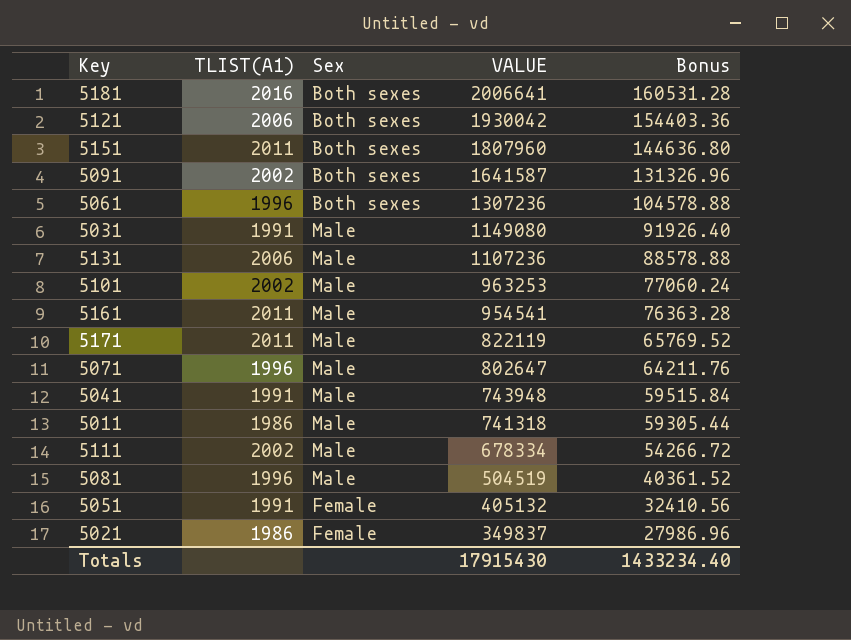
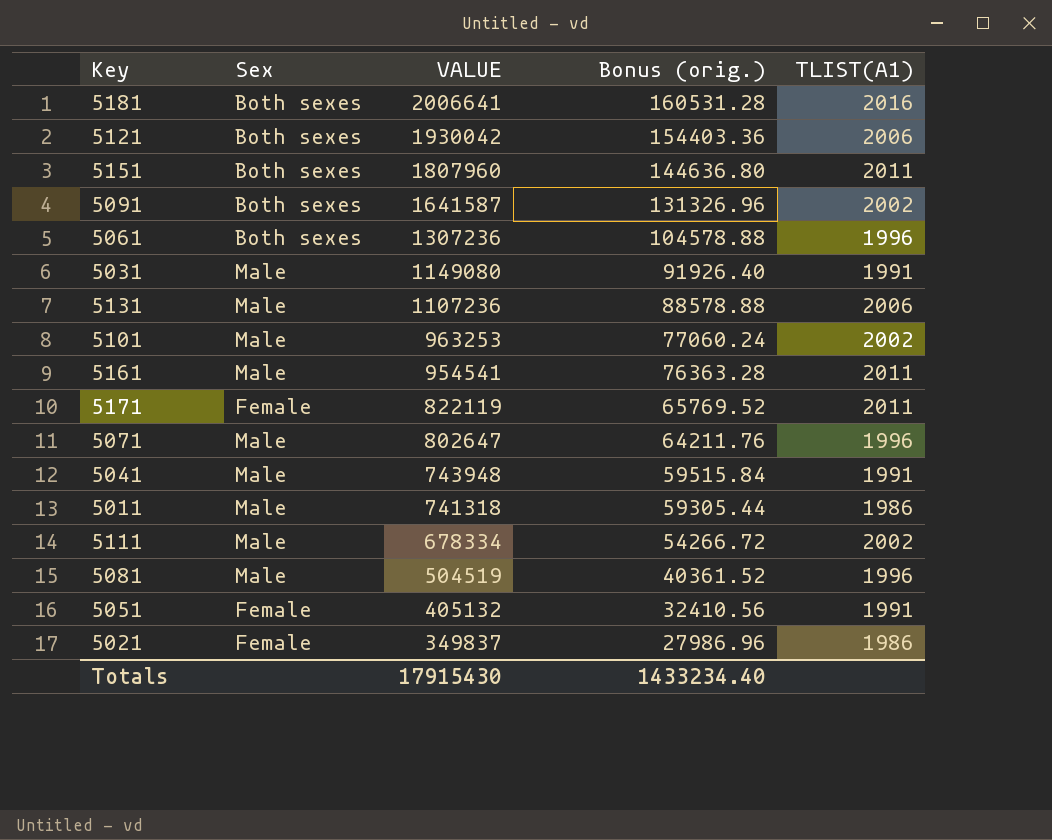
column name: Bonus -> Bonus (orig.)
column TLIST(A1) | position: 2 -> 5
5171 | Sex: Male -> Female

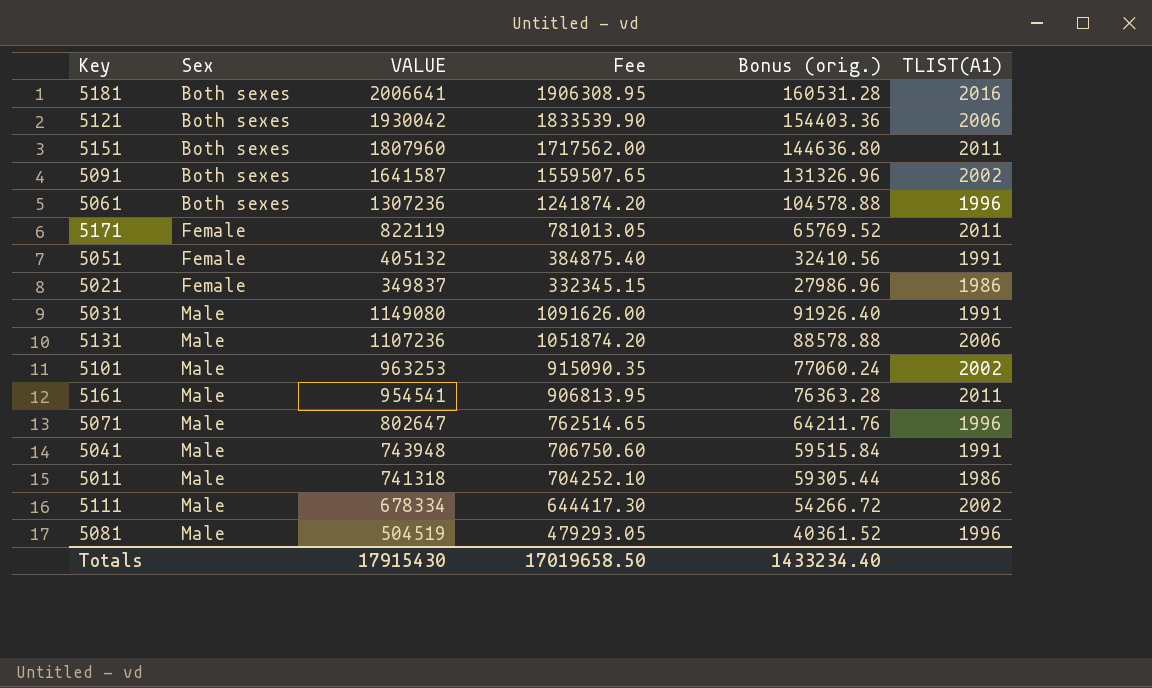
row order: VALUE descending -> Sex ascending
column Fee | formula: none -> [VALUE] * 0.95

